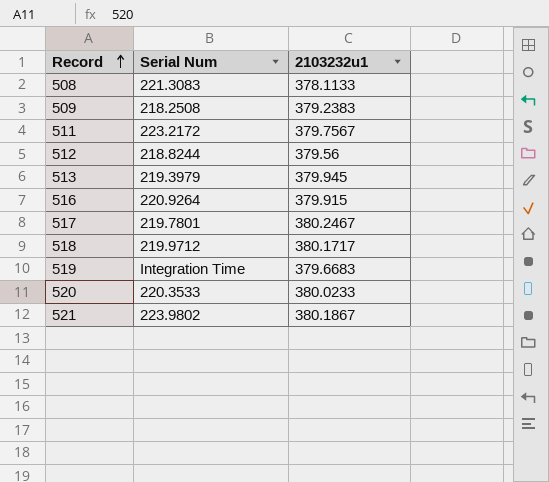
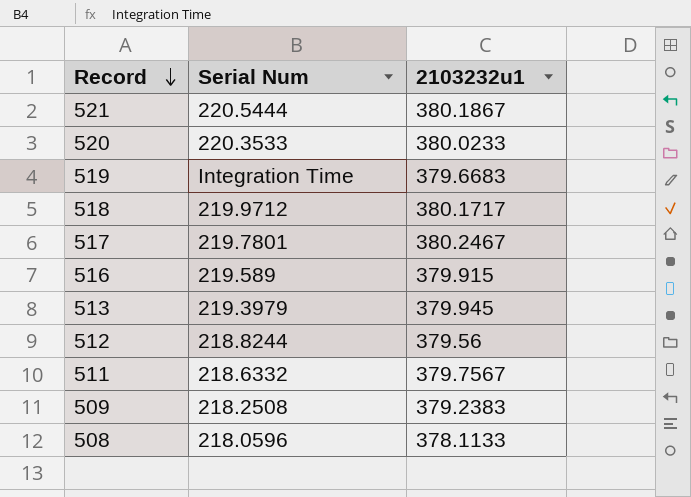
row order: Record ascending -> Record descending
521 | Serial Num: 223.9802 -> 220.5444
516 | Serial Num: 220.9264 -> 219.589
511 | Serial Num: 223.2172 -> 218.6332
508 | Serial Num: 221.3083 -> 218.0596

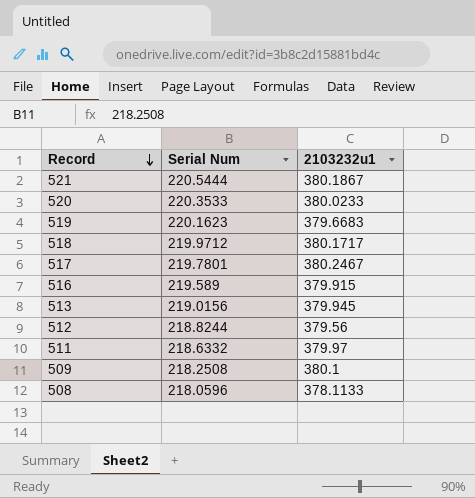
519 | Serial Num: Integration Time -> 220.1623
513 | Serial Num: 219.3979 -> 219.0156
511 | 2103232u1: 379.7567 -> 379.97
509 | 2103232u1: 379.2383 -> 380.1

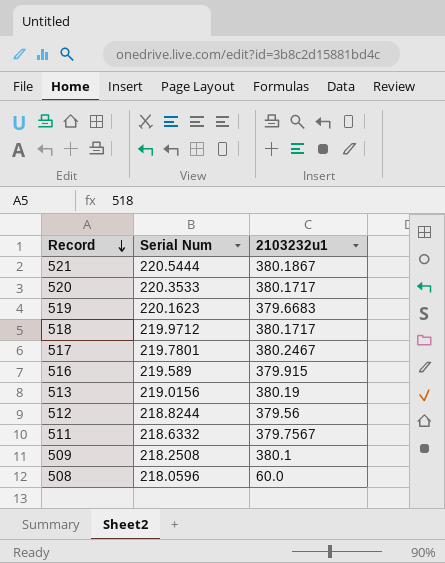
520 | 2103232u1: 380.0233 -> 380.1717
513 | 2103232u1: 379.945 -> 380.19
511 | 2103232u1: 379.97 -> 379.7567
508 | 2103232u1: 378.1133 -> 60.0

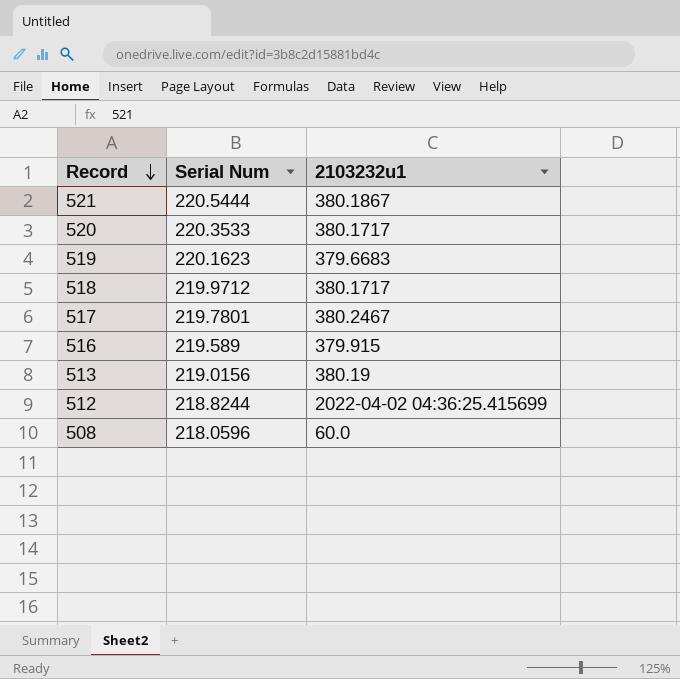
row 511: 218.6332 | 379.7567 -> none
row 509: 218.2508 | 380.1 -> none
512 | 2103232u1: 379.56 -> 2022-04-02 04:36:25.415699

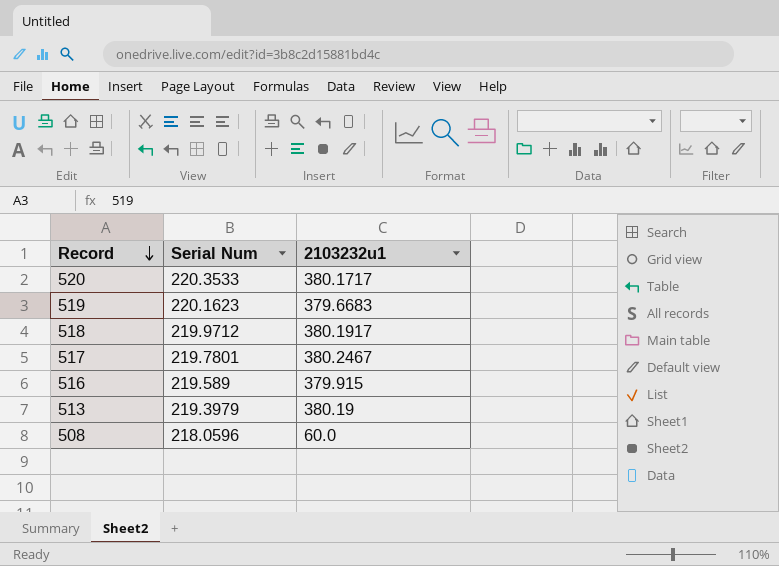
row 521: 220.5444 | 380.1867 -> none
row 512: 218.8244 | 2022-04-02 04:36:25.415699 -> none
518 | 2103232u1: 380.1717 -> 380.1917
513 | Serial Num: 219.0156 -> 219.3979

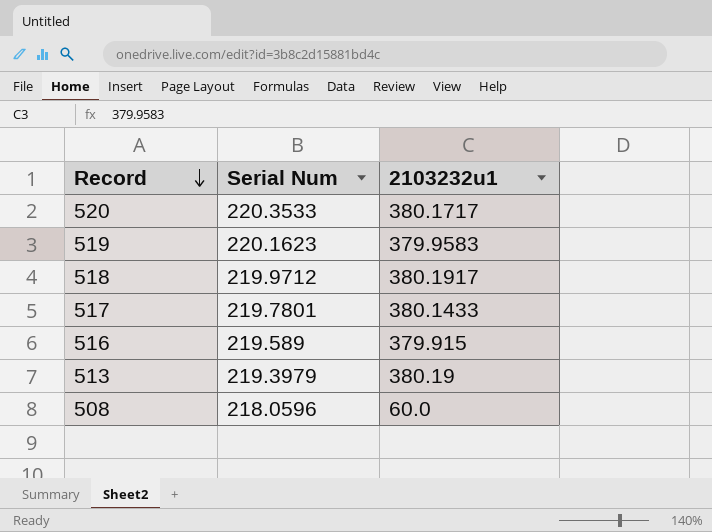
519 | 2103232u1: 379.6683 -> 379.9583
517 | 2103232u1: 380.2467 -> 380.1433

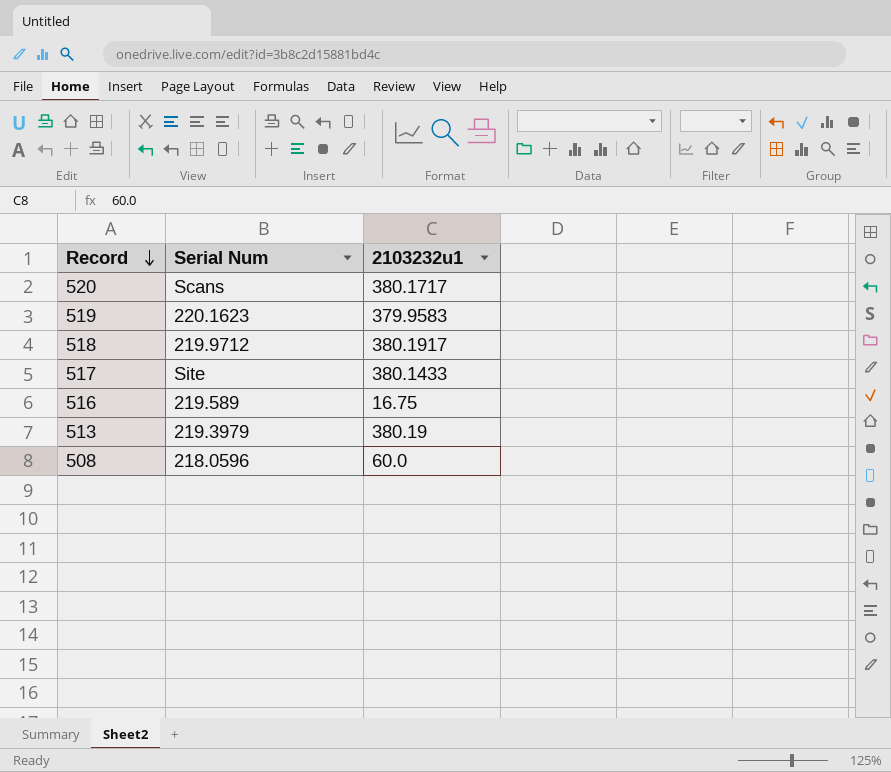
520 | Serial Num: 220.3533 -> Scans
517 | Serial Num: 219.7801 -> Site
516 | 2103232u1: 379.915 -> 16.75

